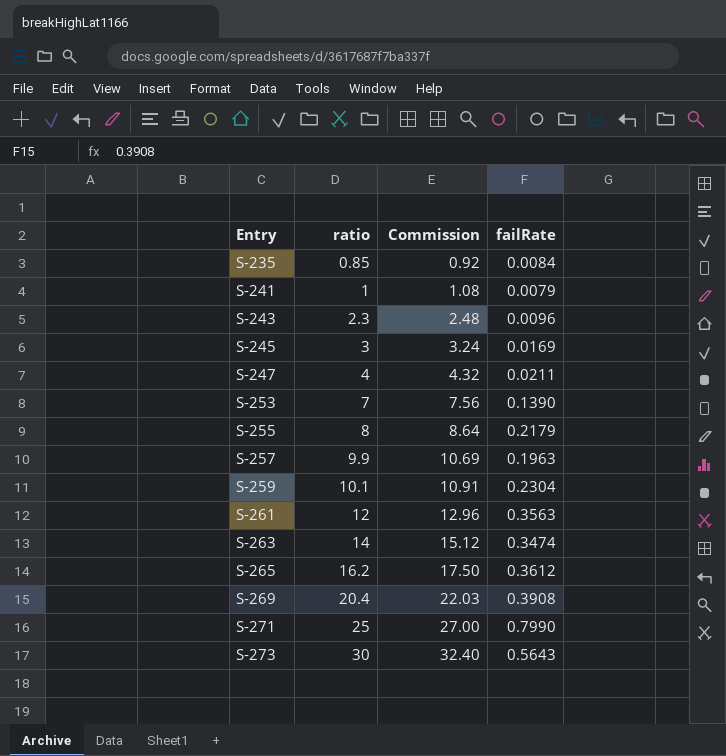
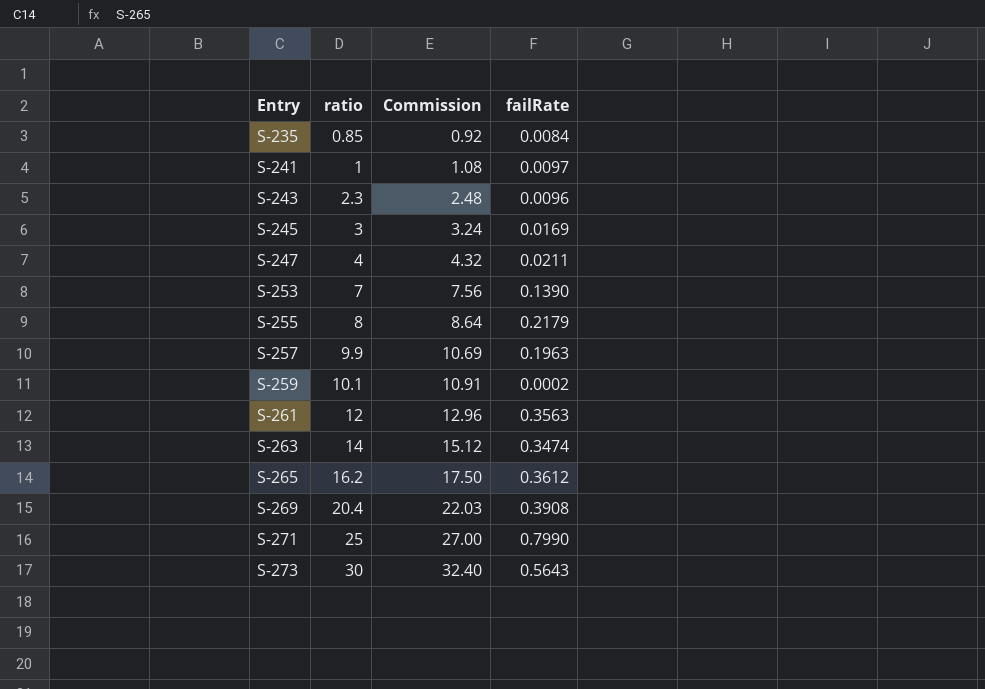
S-241 | failRate: 0.0079 -> 0.0097
S-259 | failRate: 0.2304 -> 0.0002

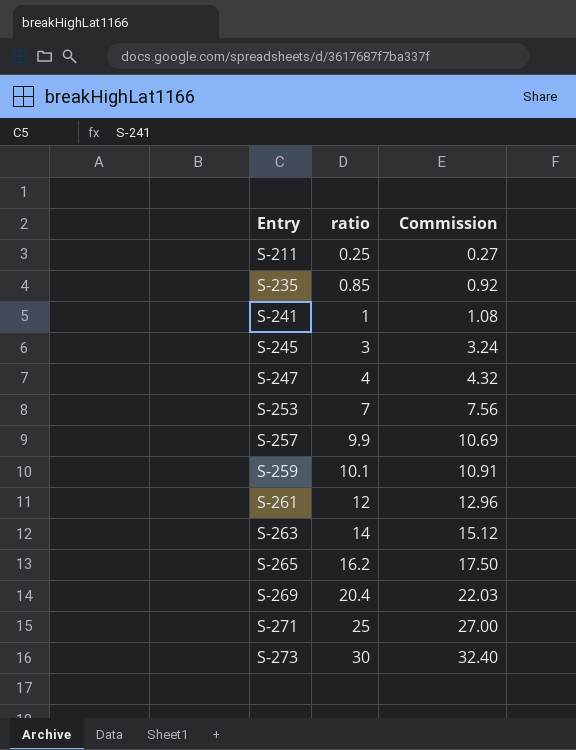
column failRate | position: 4 -> none
row S-243: 2.3 | 2.48 | 0.0096 -> none
row S-255: 8 | 8.64 | 0.2179 -> none
row S-211: none -> 0.25 | 0.27

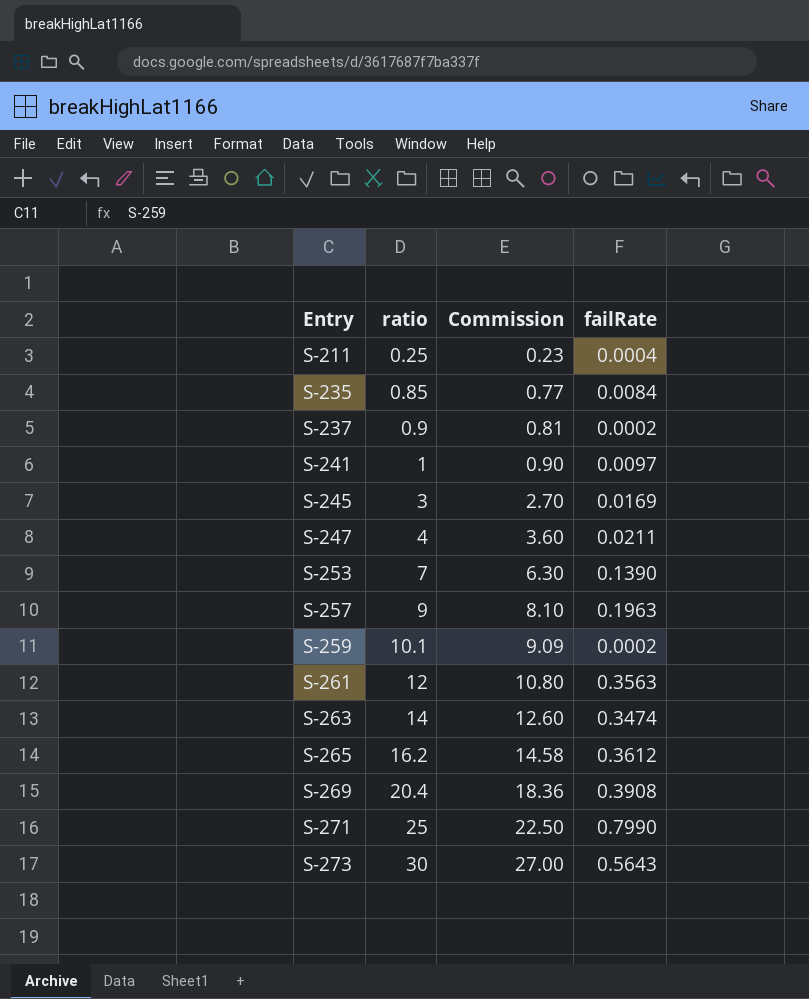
column Commission | formula: [ratio] * 1.08 -> [ratio] * 0.9
column failRate | position: none -> 4
row S-237: none -> 0.9 | 0.81 | 0.0002
S-257 | ratio: 9.9 -> 9

